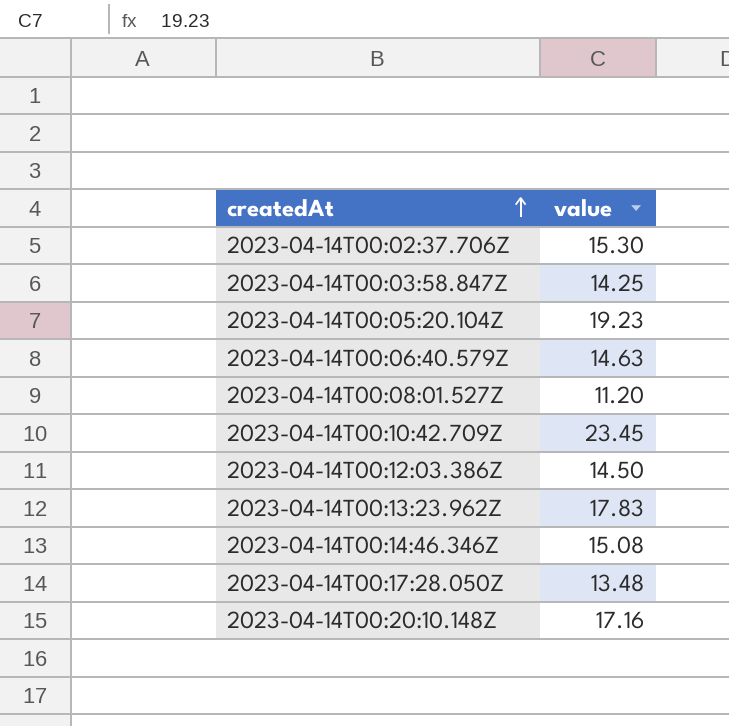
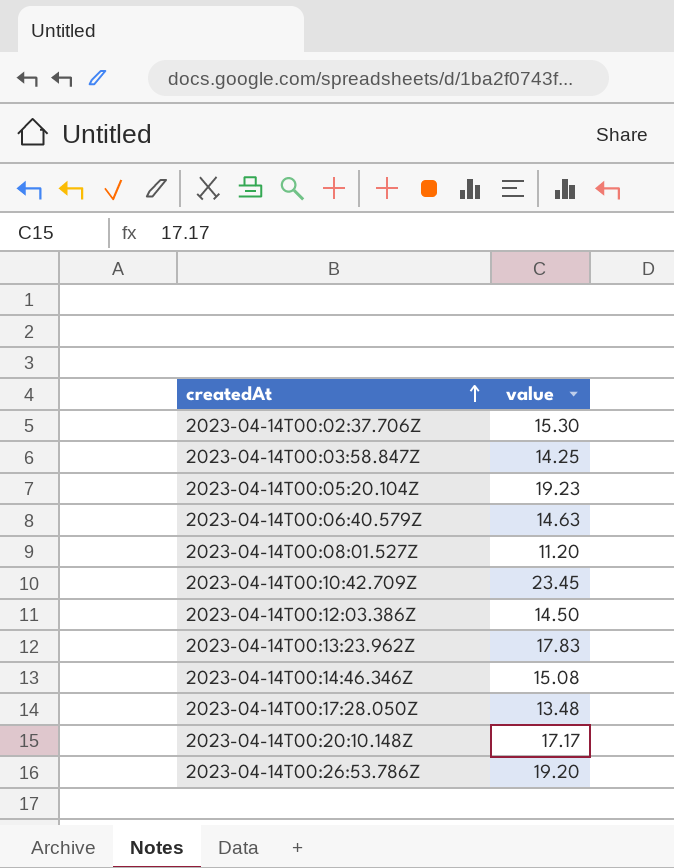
2023-04-14T00:20:10.148Z | value: 17.16 -> 17.17
row 2023-04-14T00:26:53.786Z: none -> 19.20

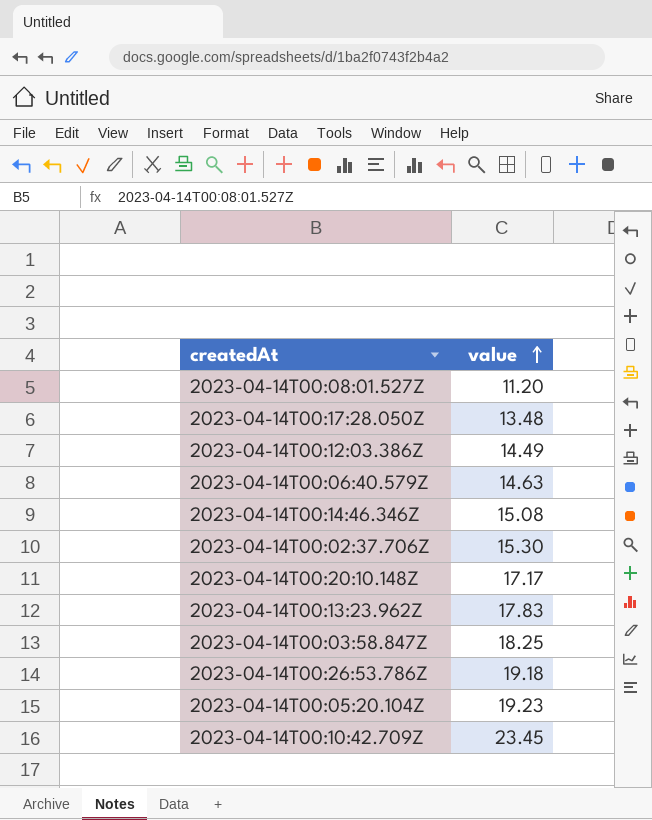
row order: createdAt ascending -> value ascending
2023-04-14T00:12:03.386Z | value: 14.50 -> 14.49
2023-04-14T00:03:58.847Z | value: 14.25 -> 18.25
2023-04-14T00:26:53.786Z | value: 19.20 -> 19.18

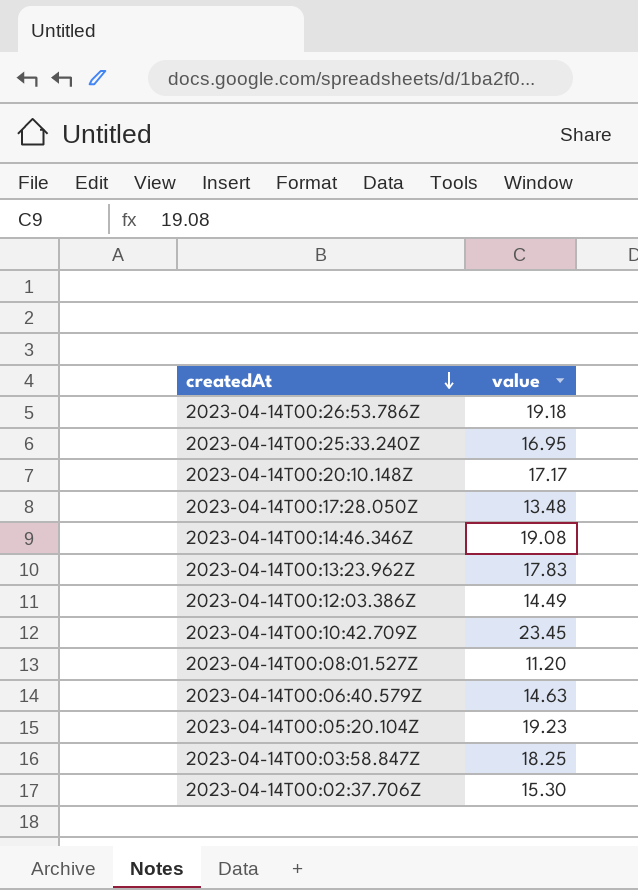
row order: value ascending -> createdAt descending
row 2023-04-14T00:25:33.240Z: none -> 16.95
2023-04-14T00:14:46.346Z | value: 15.08 -> 19.08

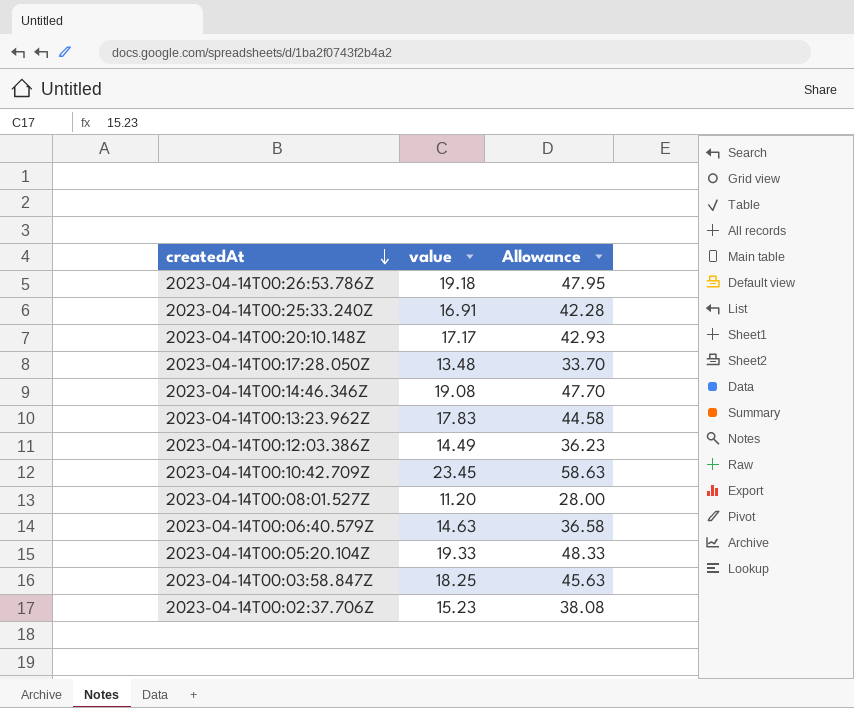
column Allowance | formula: none -> [value] * 2.5
2023-04-14T00:25:33.240Z | value: 16.95 -> 16.91
2023-04-14T00:05:20.104Z | value: 19.23 -> 19.33
2023-04-14T00:02:37.706Z | value: 15.30 -> 15.23

